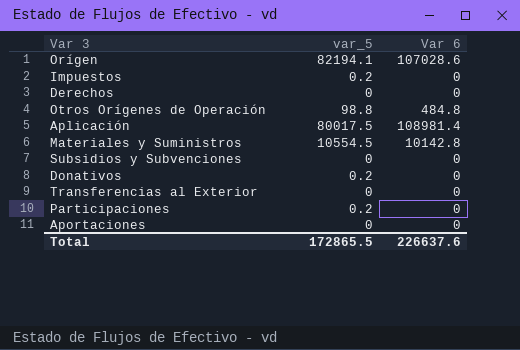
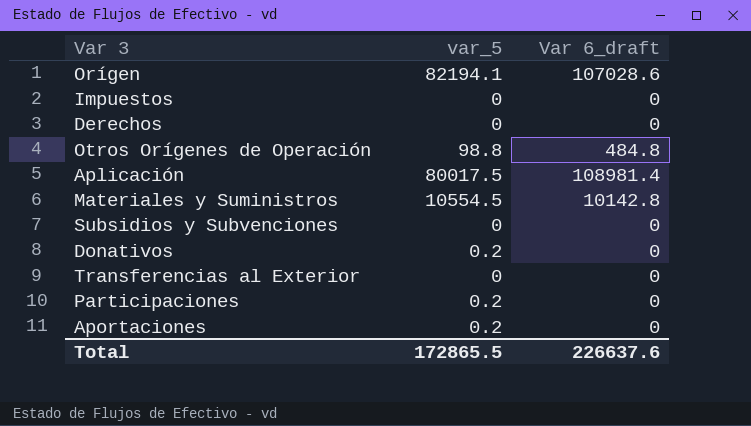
column name: Var 6 -> Var 6_draft
Impuestos | var_5: 0.2 -> 0
Aportaciones | var_5: 0 -> 0.2

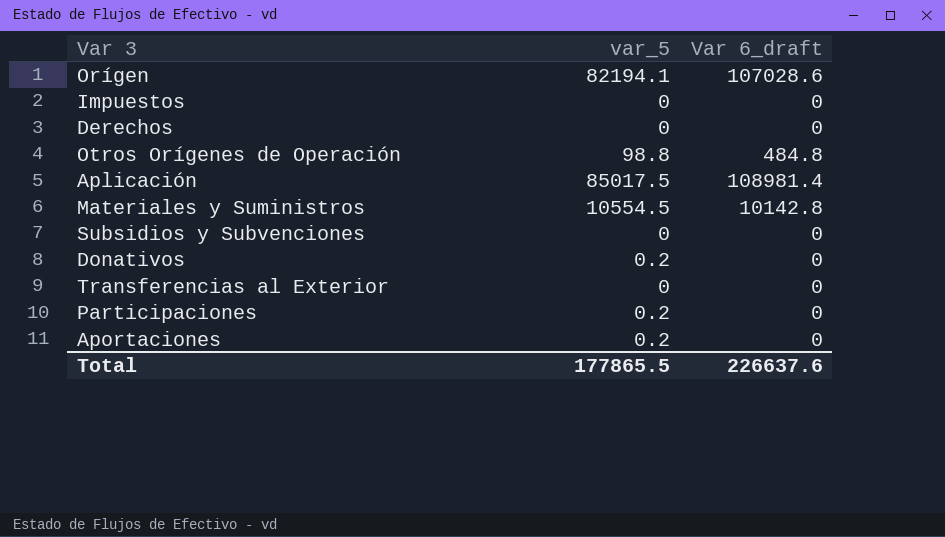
Aplicación | var_5: 80017.5 -> 85017.5
Total | var_5: 172865.5 -> 177865.5

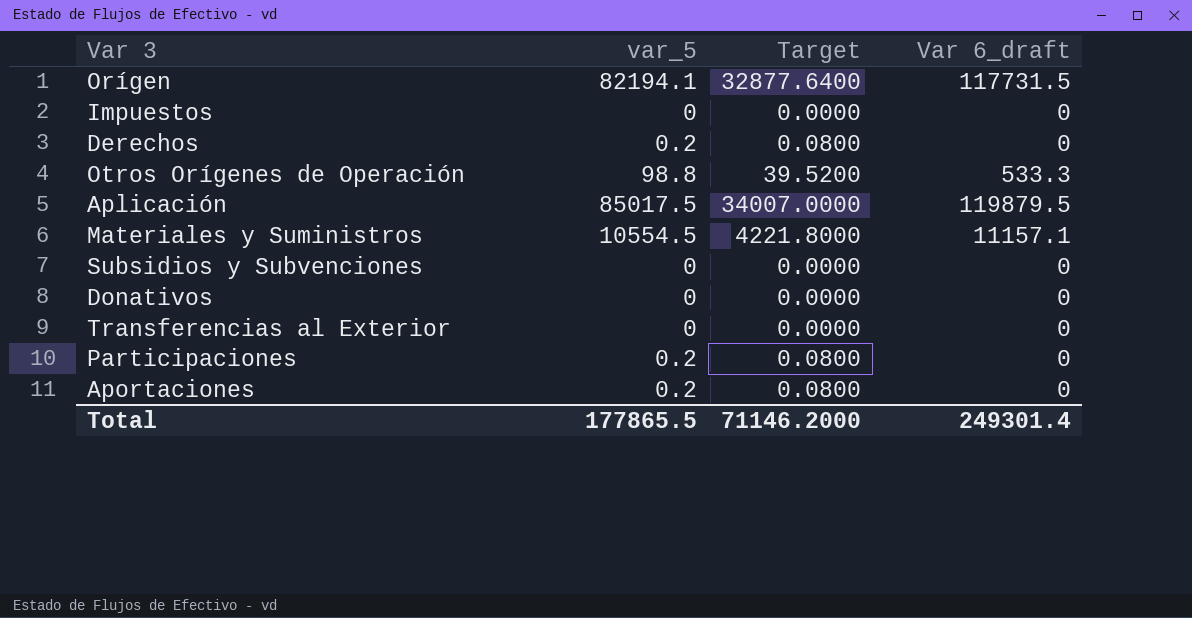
column Target | formula: none -> [var_5] * 0.4
Orígen | Var 6_draft: 107028.6 -> 117731.5
Derechos | var_5: 0 -> 0.2
Otros Orígenes de Operación | Var 6_draft: 484.8 -> 533.3
Aplicación | Var 6_draft: 108981.4 -> 119879.5
Materiales y Suministros | Var 6_draft: 10142.8 -> 11157.1
Donativos | var_5: 0.2 -> 0
Total | Var 6_draft: 226637.6 -> 249301.4

